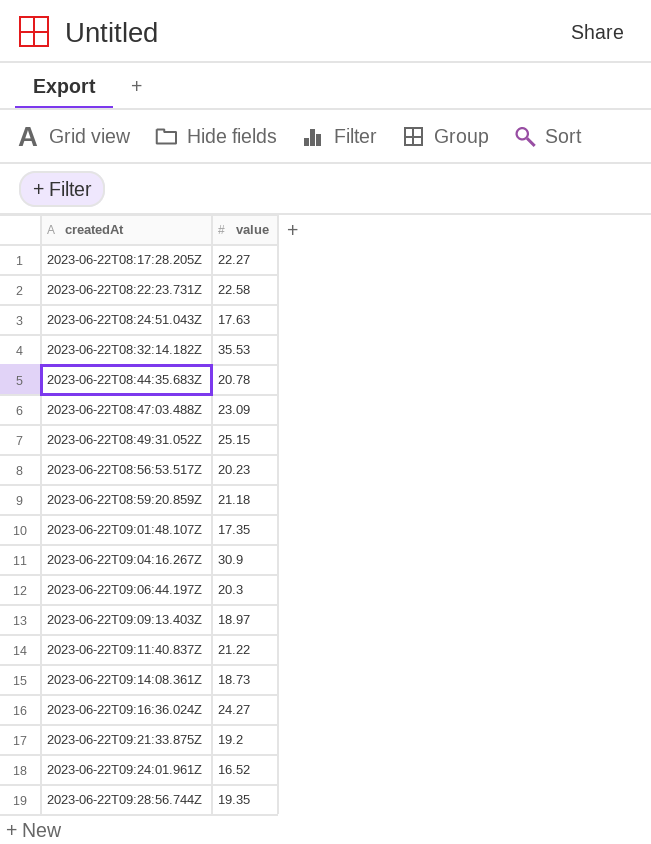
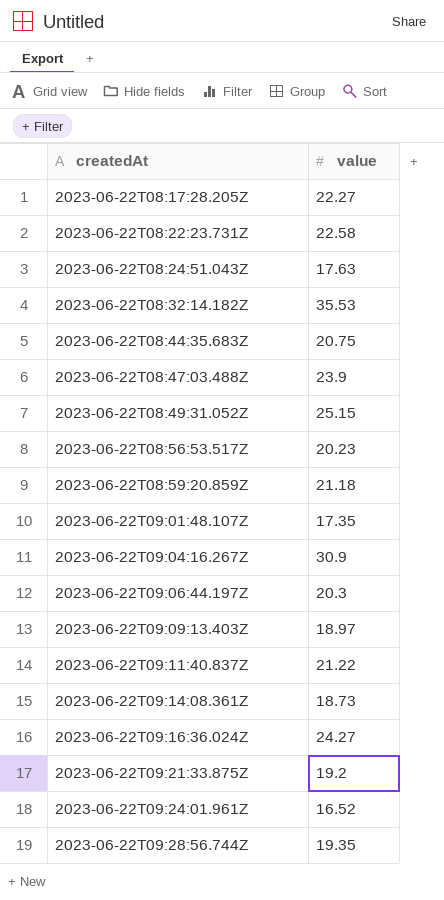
2023-06-22T08:44:35.683Z | value: 20.78 -> 20.75
2023-06-22T08:47:03.488Z | value: 23.09 -> 23.9

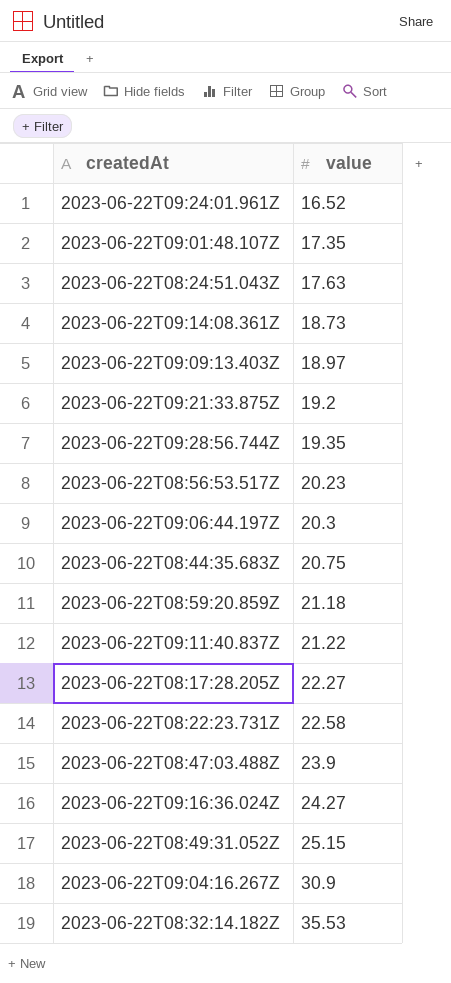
row order: createdAt ascending -> value ascending

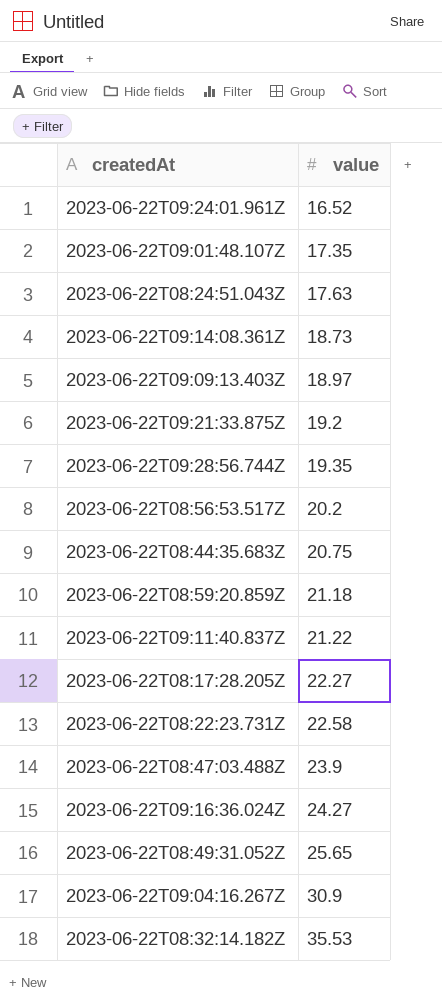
row 2023-06-22T09:06:44.197Z: 20.3 -> none
2023-06-22T08:56:53.517Z | value: 20.23 -> 20.2
2023-06-22T08:49:31.052Z | value: 25.15 -> 25.65

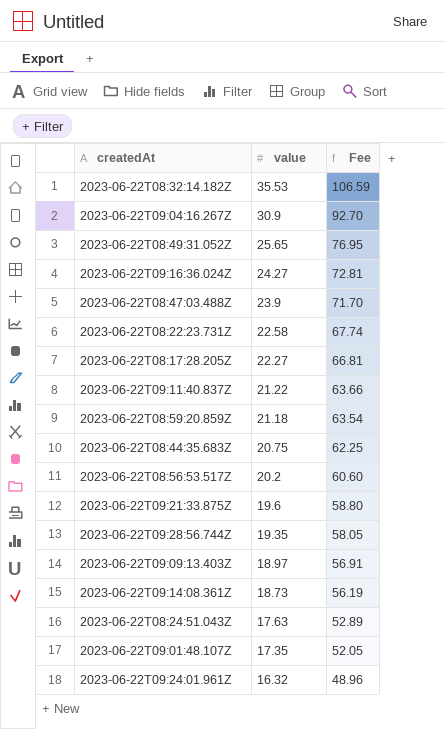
row order: value ascending -> value descending
column Fee | formula: none -> [value] * 3
2023-06-22T09:21:33.875Z | value: 19.2 -> 19.6
2023-06-22T09:24:01.961Z | value: 16.52 -> 16.32

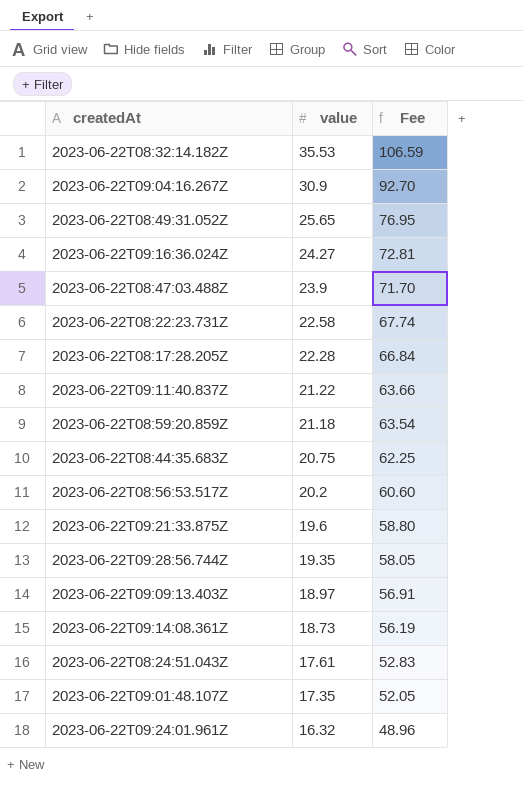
2023-06-22T08:17:28.205Z | value: 22.27 -> 22.28
2023-06-22T08:17:28.205Z | Fee: 66.81 -> 66.84
2023-06-22T08:24:51.043Z | value: 17.63 -> 17.61
2023-06-22T08:24:51.043Z | Fee: 52.89 -> 52.83

